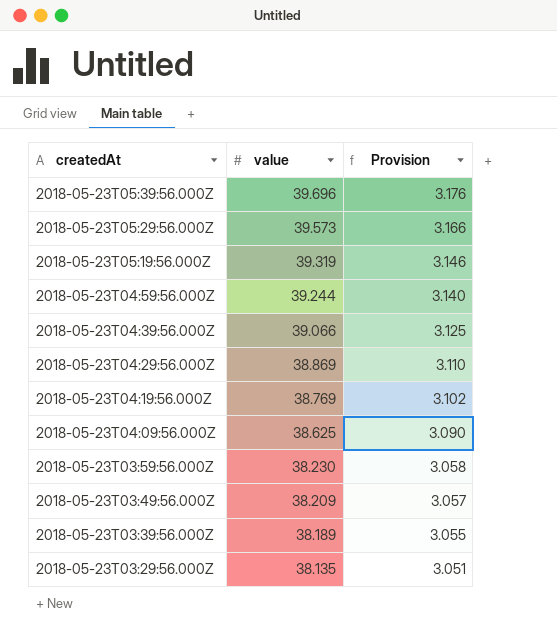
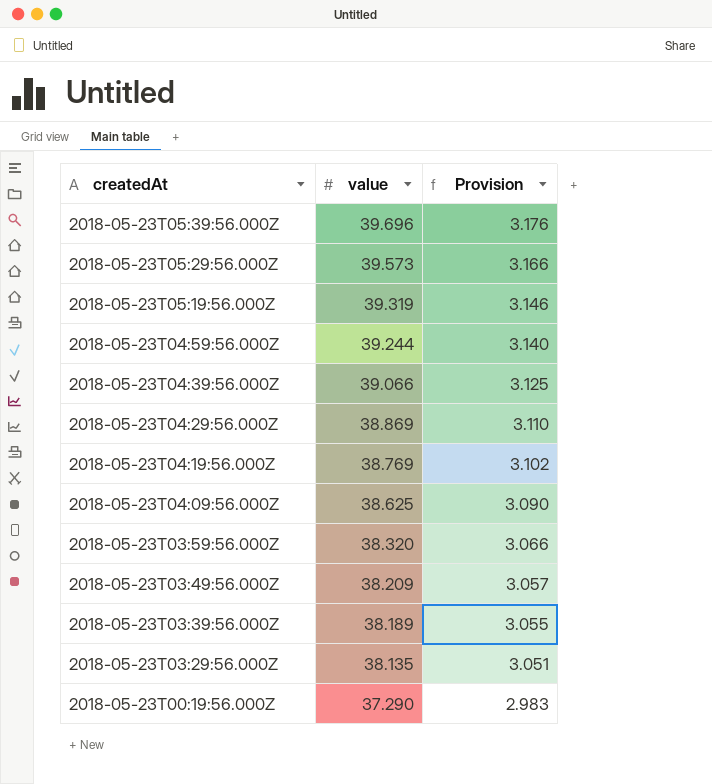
2018-05-23T03:59:56.000Z | value: 38.230 -> 38.320
2018-05-23T03:59:56.000Z | Provision: 3.058 -> 3.066
row 2018-05-23T00:19:56.000Z: none -> 37.290 | 2.983

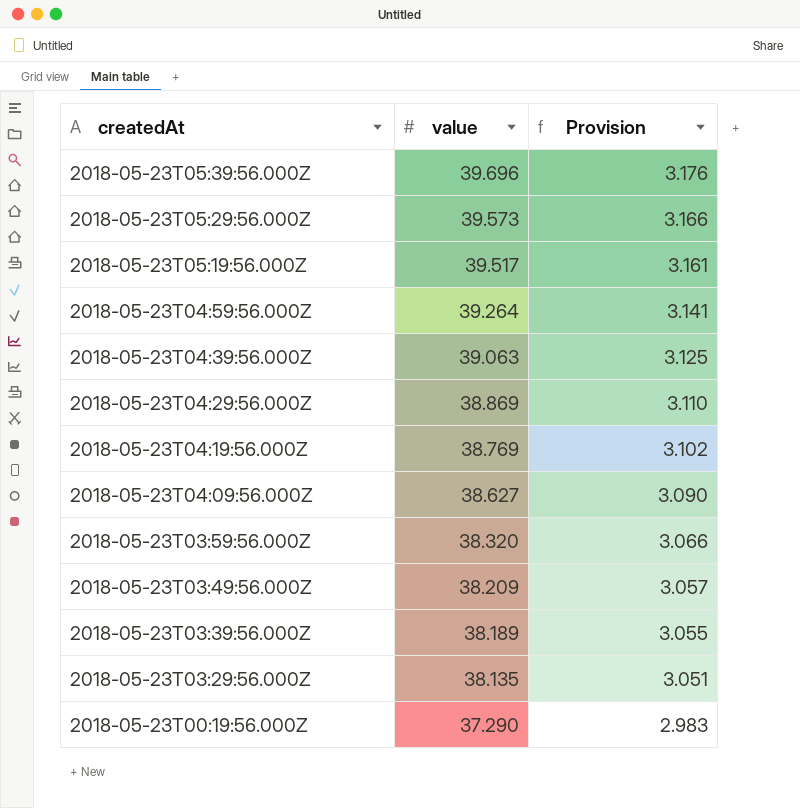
2018-05-23T05:19:56.000Z | value: 39.319 -> 39.517
2018-05-23T05:19:56.000Z | Provision: 3.146 -> 3.161
2018-05-23T04:59:56.000Z | value: 39.244 -> 39.264
2018-05-23T04:59:56.000Z | Provision: 3.140 -> 3.141
2018-05-23T04:39:56.000Z | value: 39.066 -> 39.063
2018-05-23T04:09:56.000Z | value: 38.625 -> 38.627

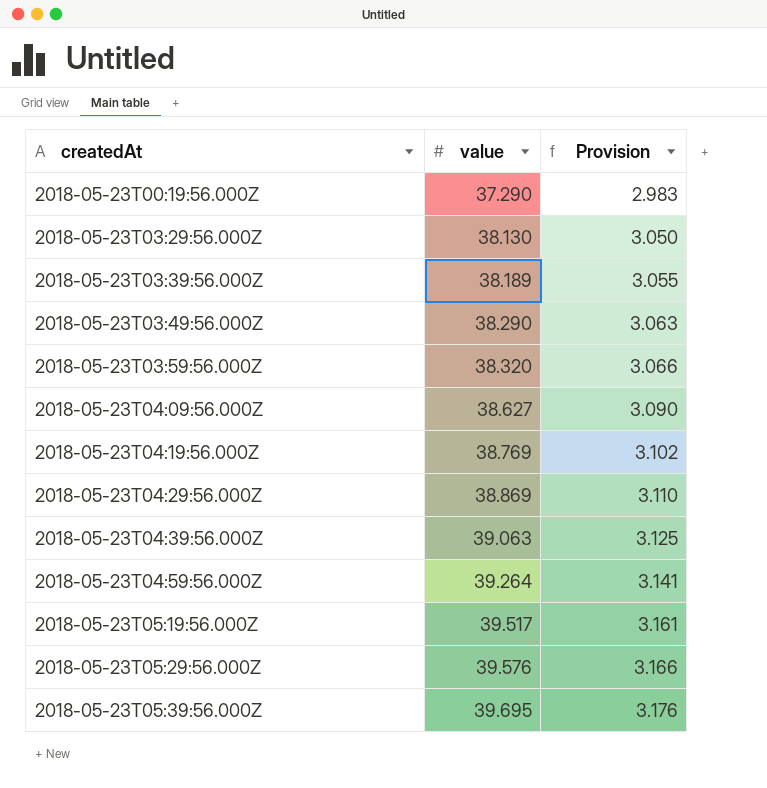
row order: createdAt descending -> createdAt ascending
2018-05-23T03:29:56.000Z | value: 38.135 -> 38.130
2018-05-23T03:29:56.000Z | Provision: 3.051 -> 3.050
2018-05-23T03:49:56.000Z | value: 38.209 -> 38.290
2018-05-23T03:49:56.000Z | Provision: 3.057 -> 3.063
2018-05-23T05:29:56.000Z | value: 39.573 -> 39.576
2018-05-23T05:39:56.000Z | value: 39.696 -> 39.695

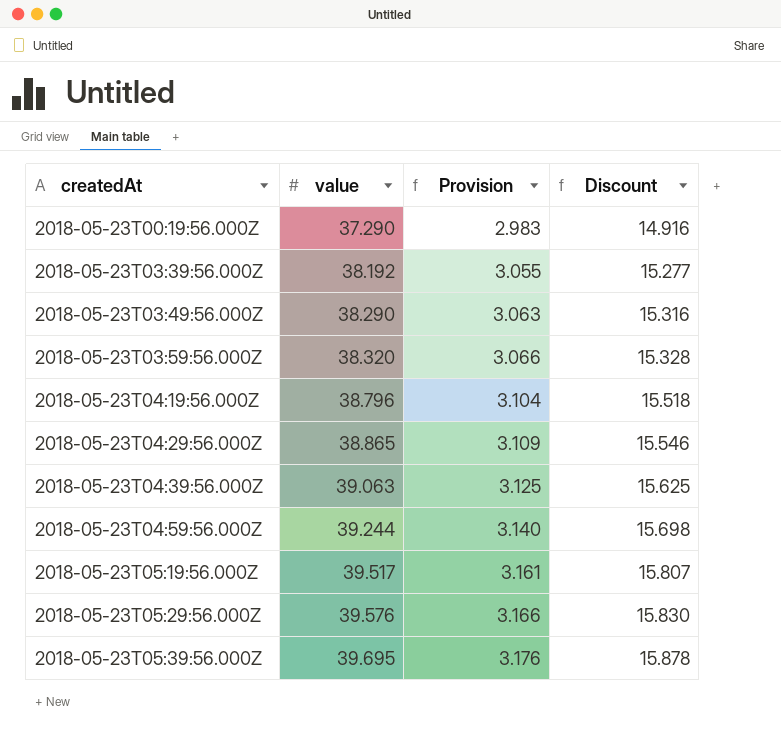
column Discount | formula: none -> [value] * 0.4
row 2018-05-23T03:29:56.000Z: 38.130 | 3.050 -> none
row 2018-05-23T04:09:56.000Z: 38.627 | 3.090 -> none
2018-05-23T03:39:56.000Z | value: 38.189 -> 38.192
2018-05-23T04:19:56.000Z | value: 38.769 -> 38.796
2018-05-23T04:19:56.000Z | Provision: 3.102 -> 3.104
2018-05-23T04:29:56.000Z | value: 38.869 -> 38.865
2018-05-23T04:29:56.000Z | Provision: 3.110 -> 3.109
2018-05-23T04:59:56.000Z | value: 39.264 -> 39.244
2018-05-23T04:59:56.000Z | Provision: 3.141 -> 3.140

